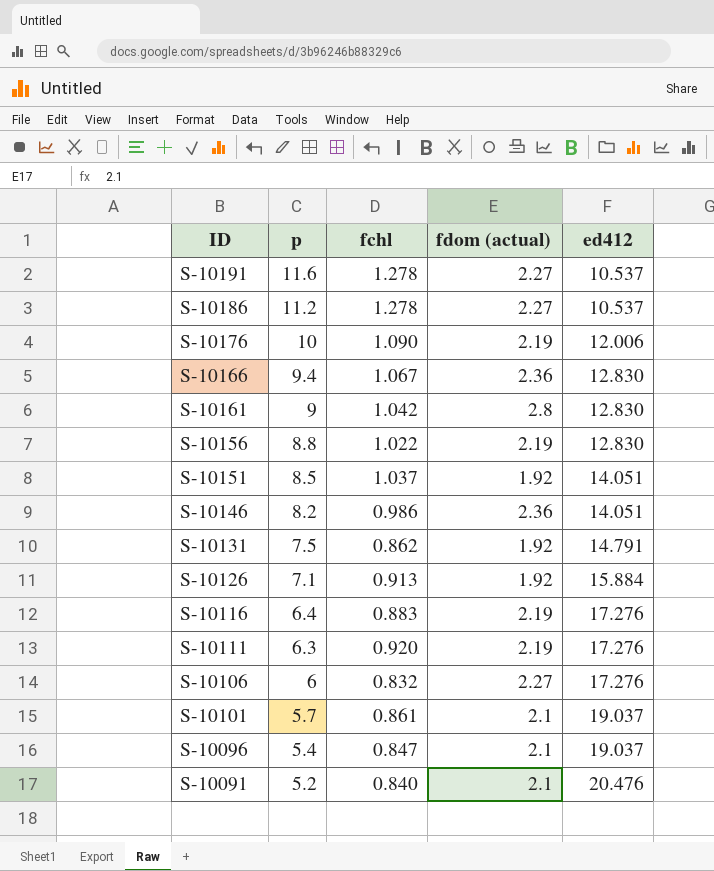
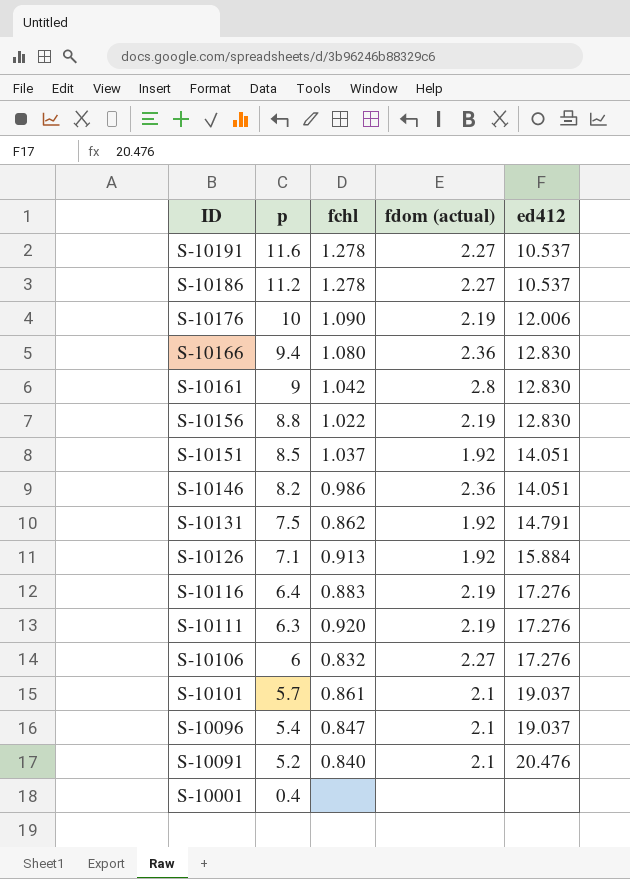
S-10166 | fchl: 1.067 -> 1.080
row S-10001: none -> 0.4 | none | none | none

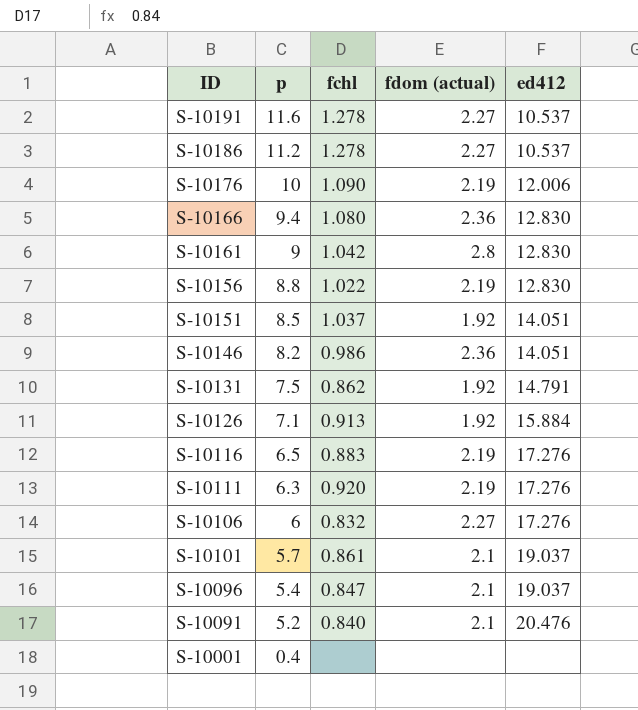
S-10116 | p: 6.4 -> 6.5

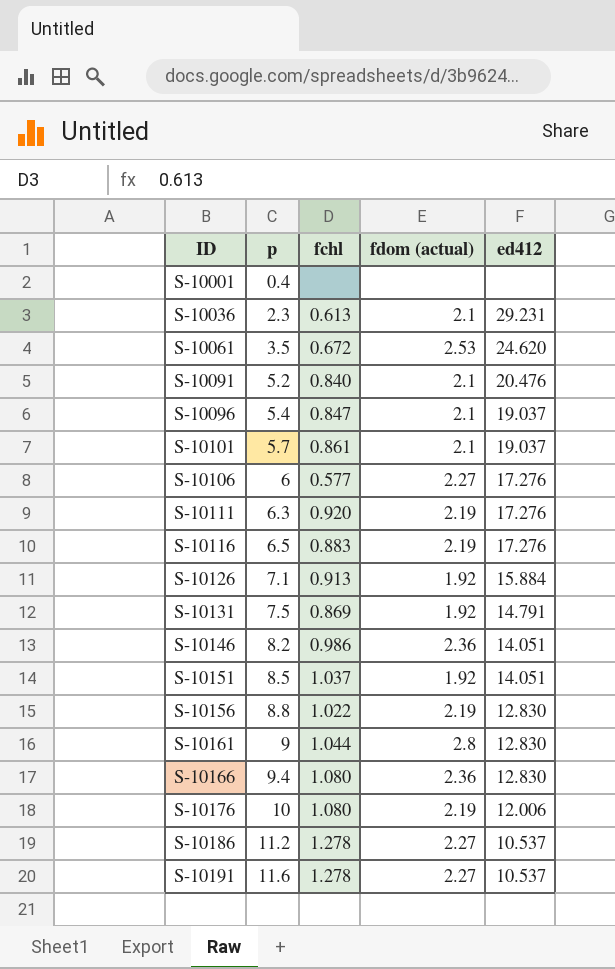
row order: ID descending -> ID ascending
row S-10036: none -> 2.3 | 0.613 | 2.1 | 29.231
row S-10061: none -> 3.5 | 0.672 | 2.53 | 24.620
S-10106 | fchl: 0.832 -> 0.577
S-10131 | fchl: 0.862 -> 0.869
S-10161 | fchl: 1.042 -> 1.044
S-10176 | fchl: 1.090 -> 1.080

